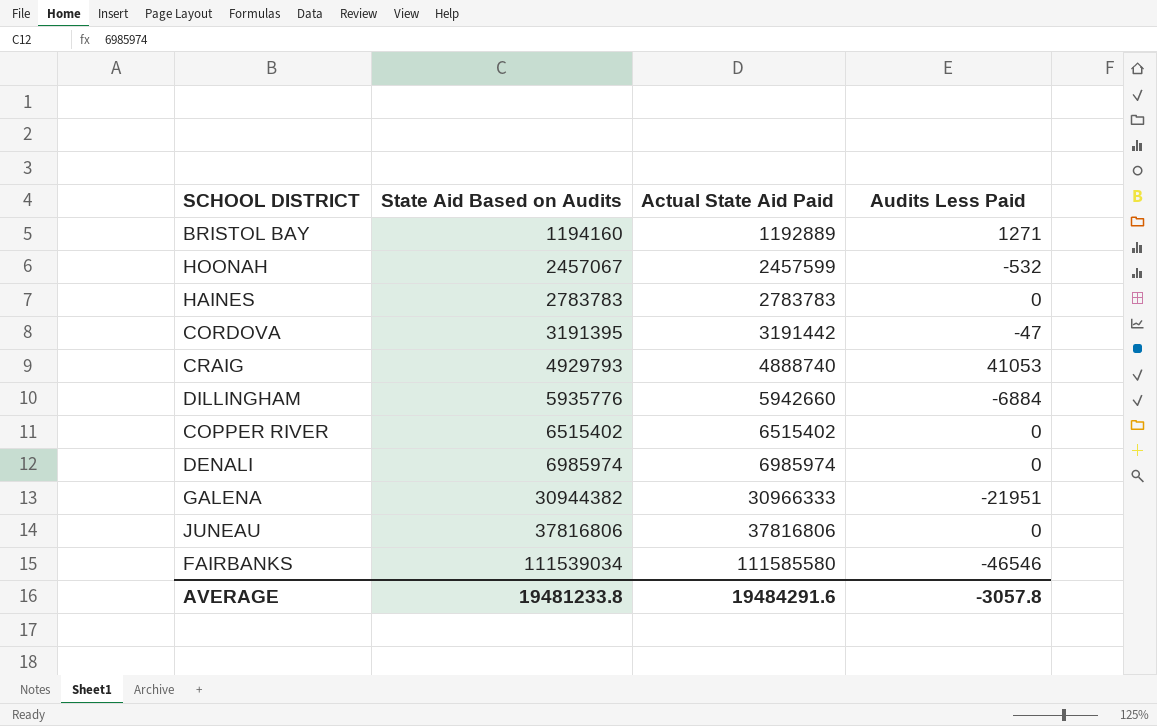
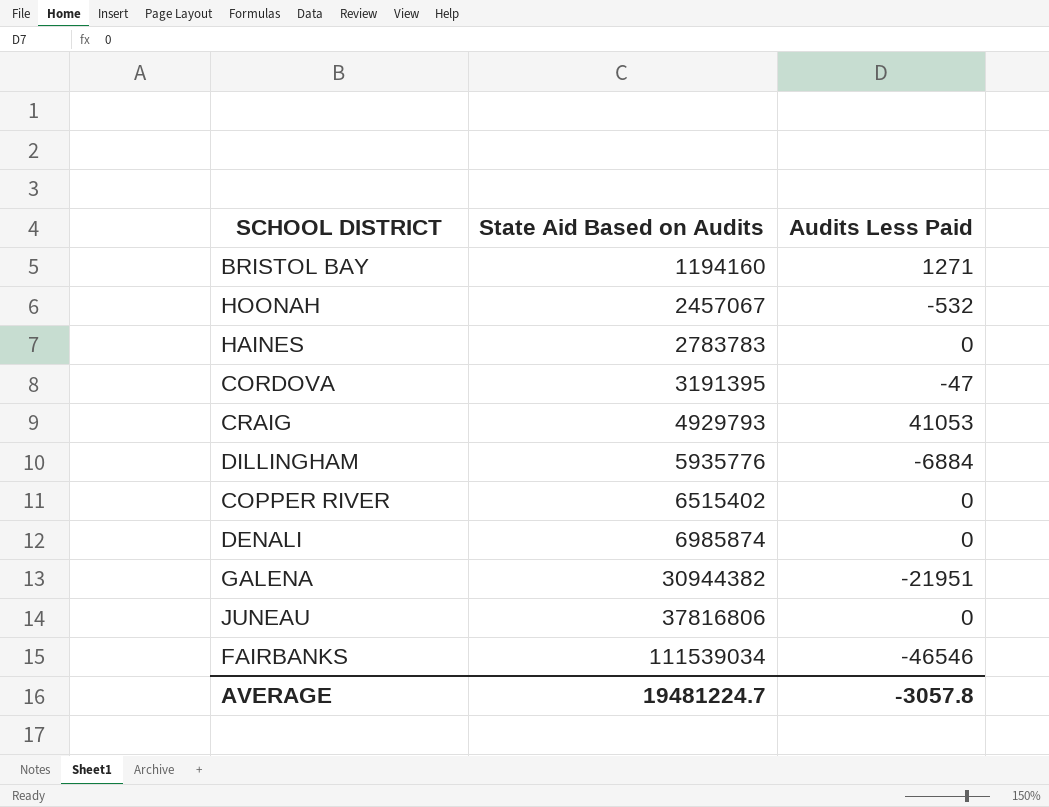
column Actual State Aid Paid | formula: [State Aid Based on Audits] - [Audits Less Paid] -> none
DENALI | State Aid Based on Audits: 6985974 -> 6985874
AVERAGE | State Aid Based on Audits: 19481233.8 -> 19481224.7

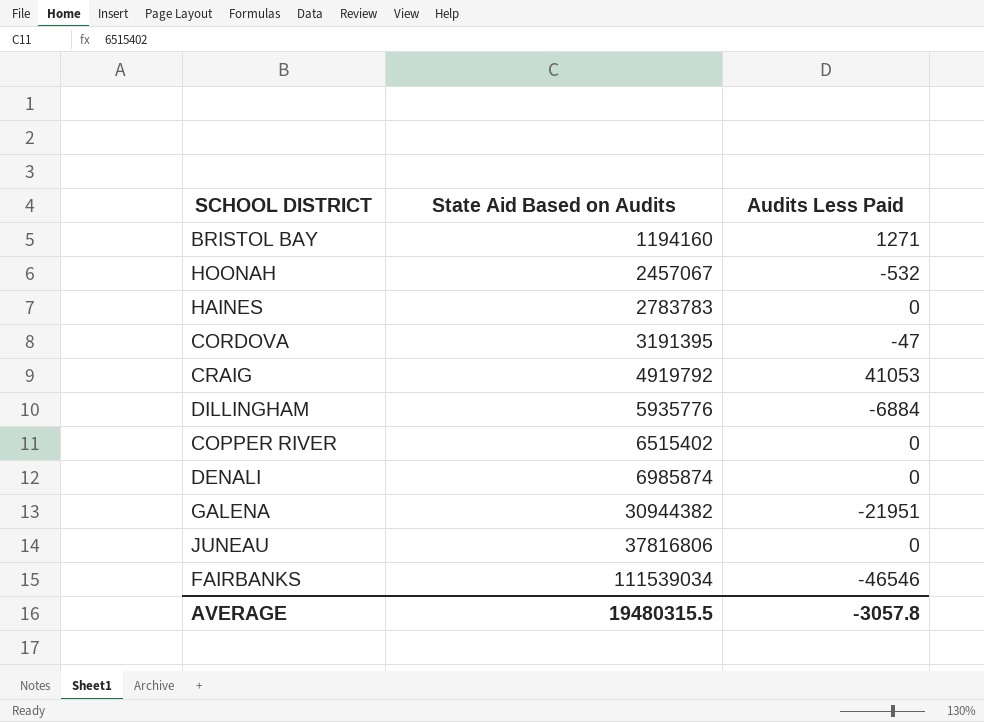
CRAIG | State Aid Based on Audits: 4929793 -> 4919792
AVERAGE | State Aid Based on Audits: 19481224.7 -> 19480315.5

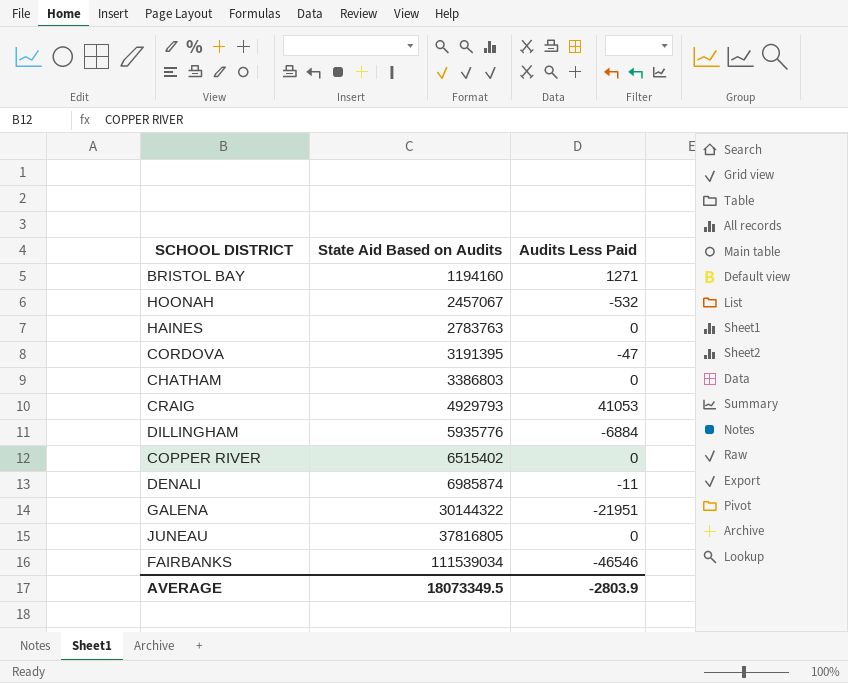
HAINES | State Aid Based on Audits: 2783783 -> 2783763
row CHATHAM: none -> 3386803 | 0
CRAIG | State Aid Based on Audits: 4919792 -> 4929793
DENALI | Audits Less Paid: 0 -> -11
GALENA | State Aid Based on Audits: 30944382 -> 30144322
JUNEAU | State Aid Based on Audits: 37816806 -> 37816805
AVERAGE | State Aid Based on Audits: 19480315.5 -> 18073349.5
AVERAGE | Audits Less Paid: -3057.8 -> -2803.9

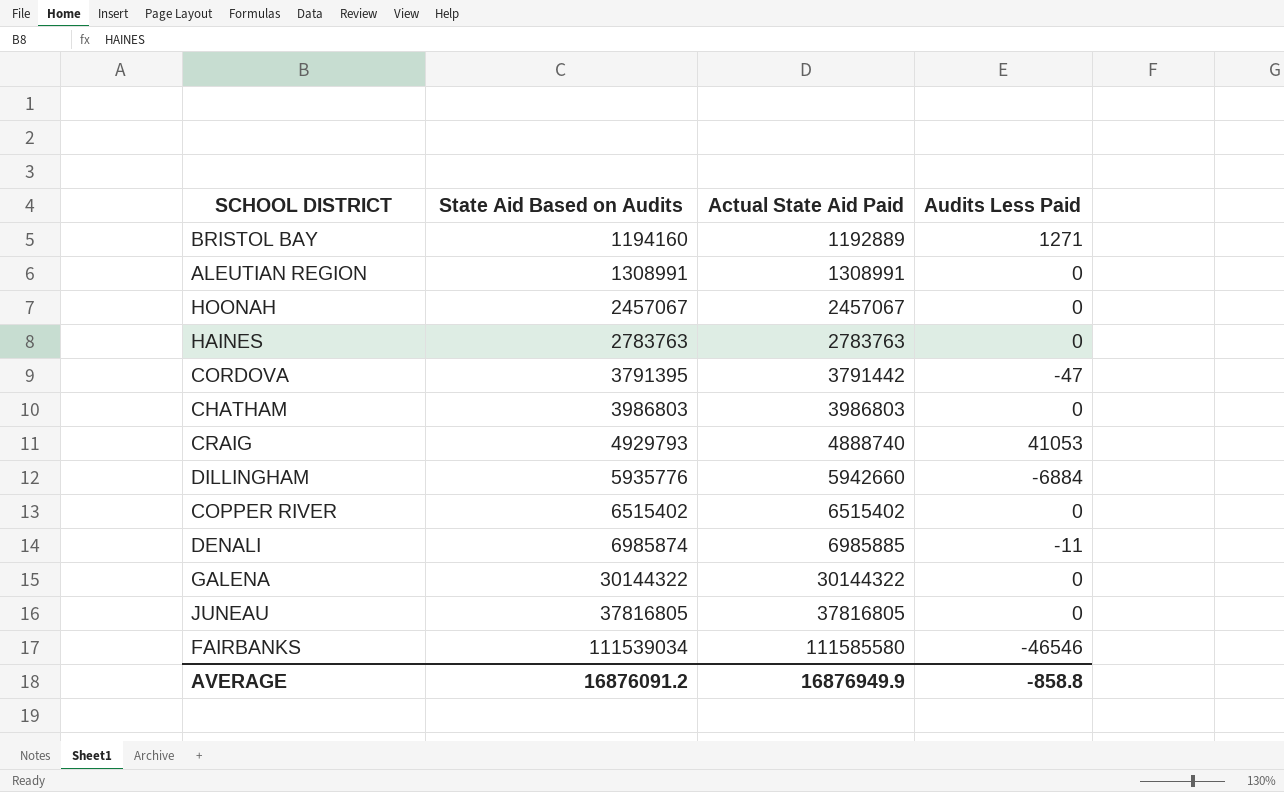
column Actual State Aid Paid | formula: none -> [State Aid Based on Audits] - [Audits Less Paid]
row ALEUTIAN REGION: none -> 1308991 | 1308991 | 0
HOONAH | Audits Less Paid: -532 -> 0
CORDOVA | State Aid Based on Audits: 3191395 -> 3791395
CHATHAM | State Aid Based on Audits: 3386803 -> 3986803
GALENA | Audits Less Paid: -21951 -> 0
AVERAGE | State Aid Based on Audits: 18073349.5 -> 16876091.2
AVERAGE | Audits Less Paid: -2803.9 -> -858.8

